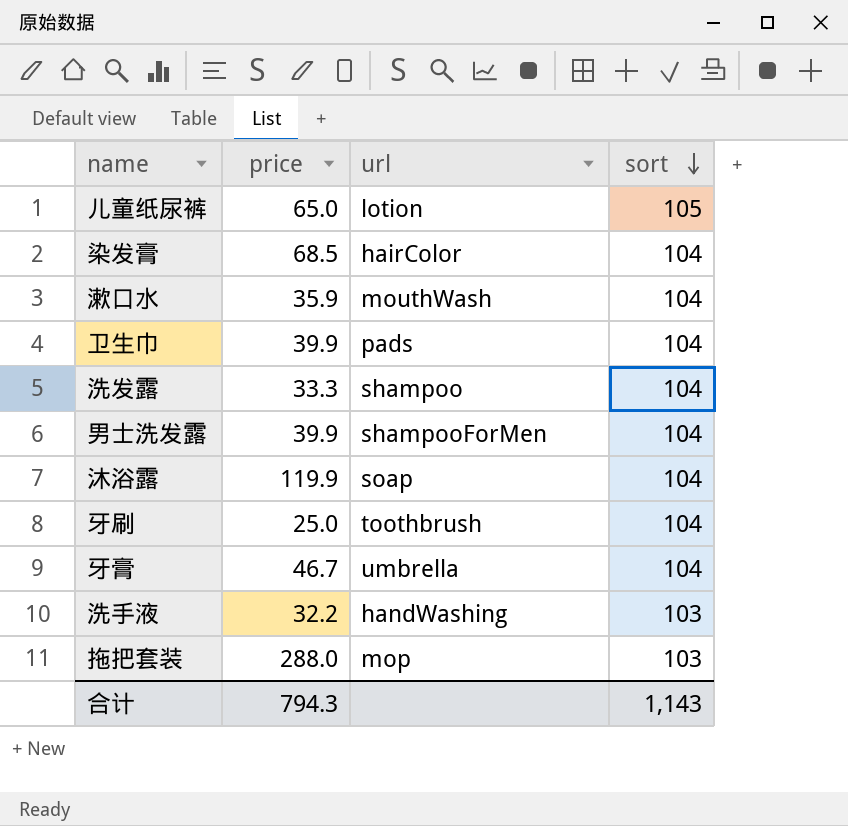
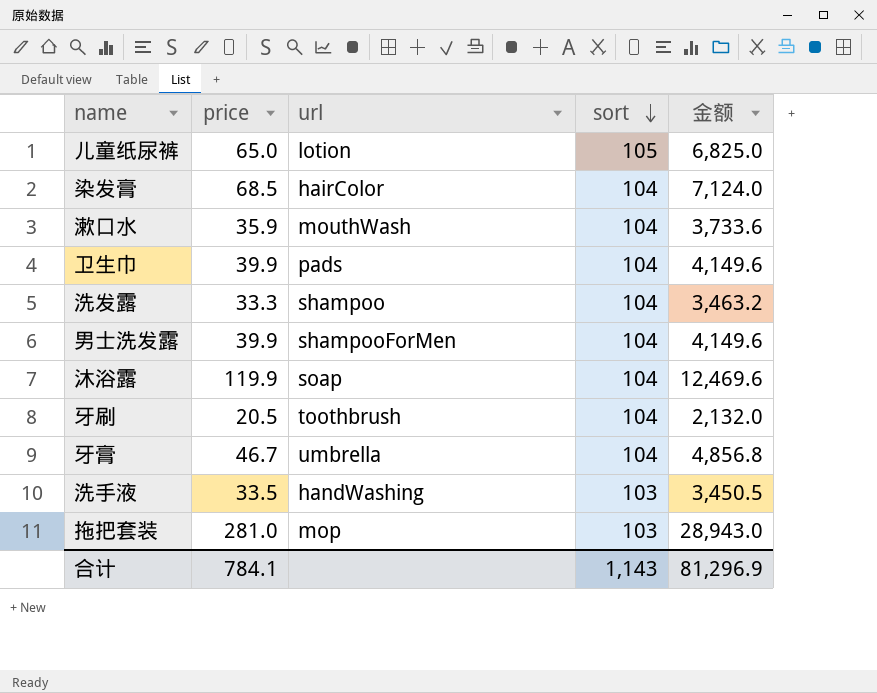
column 金额 | formula: none -> [price] * [sort]
牙刷 | price: 25.0 -> 20.5
洗手液 | price: 32.2 -> 33.5
拖把套装 | price: 288.0 -> 281.0
合计 | price: 794.3 -> 784.1

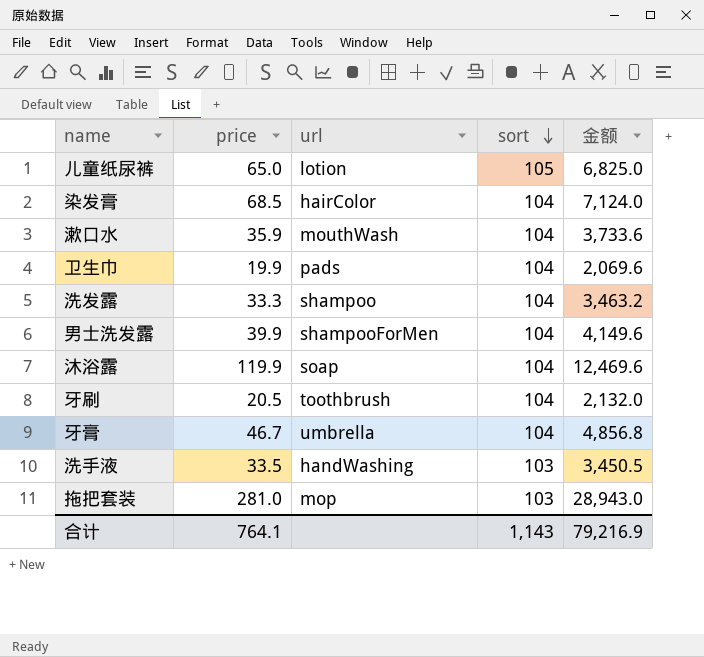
卫生巾 | price: 39.9 -> 19.9
卫生巾 | 金额: 4,149.6 -> 2,069.6
合计 | price: 784.1 -> 764.1
合计 | 金额: 81,296.9 -> 79,216.9

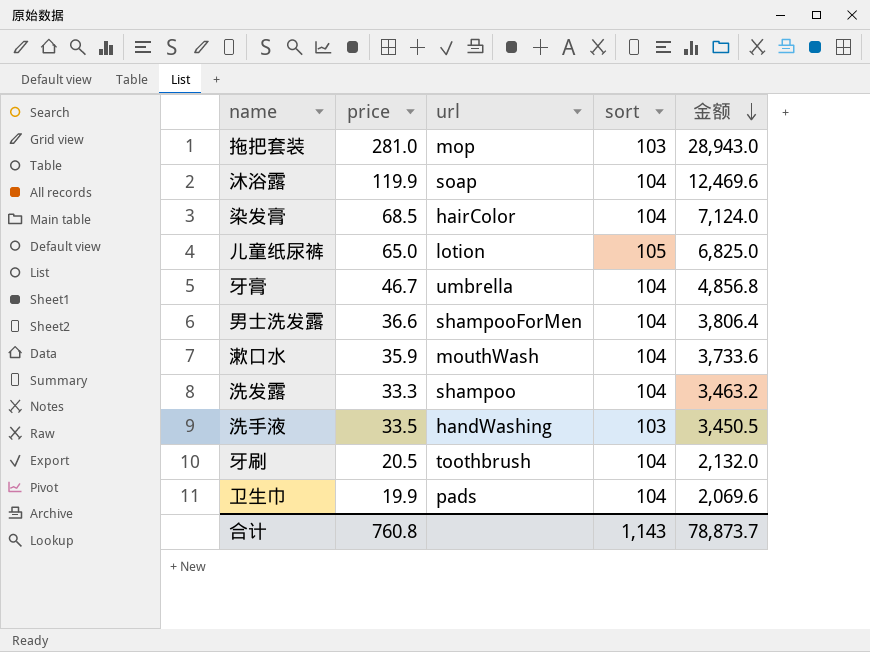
row order: sort descending -> 金额 descending
男士洗发露 | price: 39.9 -> 36.6
男士洗发露 | 金额: 4,149.6 -> 3,806.4
合计 | price: 764.1 -> 760.8
合计 | 金额: 79,216.9 -> 78,873.7

